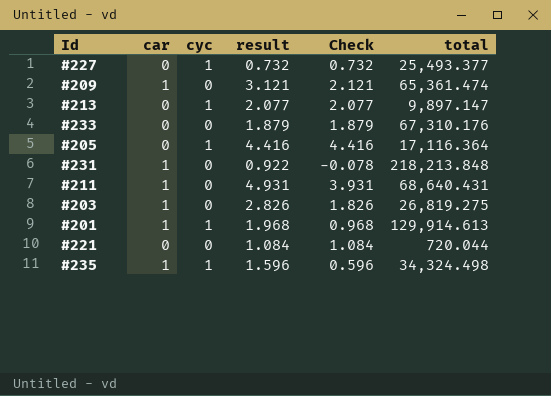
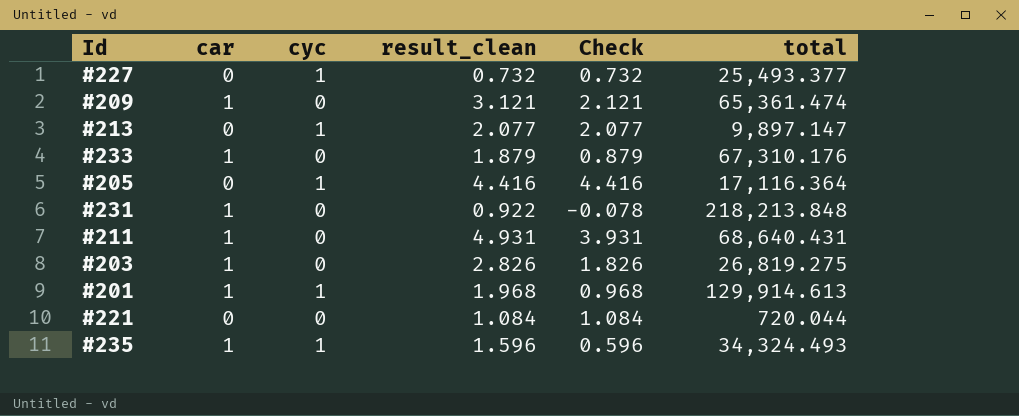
column name: result -> result_clean
#233 | car: 0 -> 1
#233 | Check: 1.879 -> 0.879
#235 | total: 34,324.498 -> 34,324.493

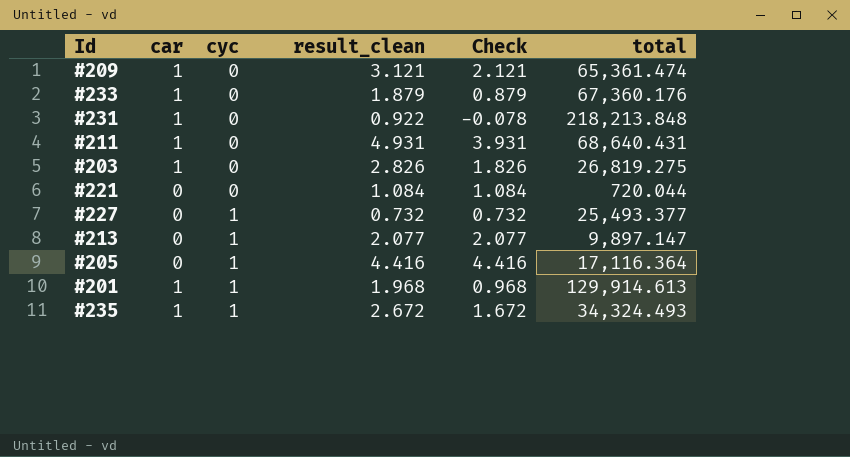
row order: none -> cyc ascending
#233 | total: 67,310.176 -> 67,360.176
#235 | result_clean: 1.596 -> 2.672
#235 | Check: 0.596 -> 1.672

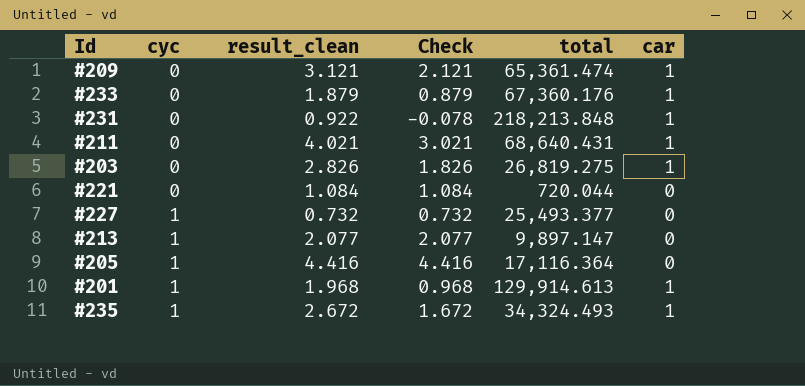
column car | position: 2 -> 6
#211 | result_clean: 4.931 -> 4.021
#211 | Check: 3.931 -> 3.021

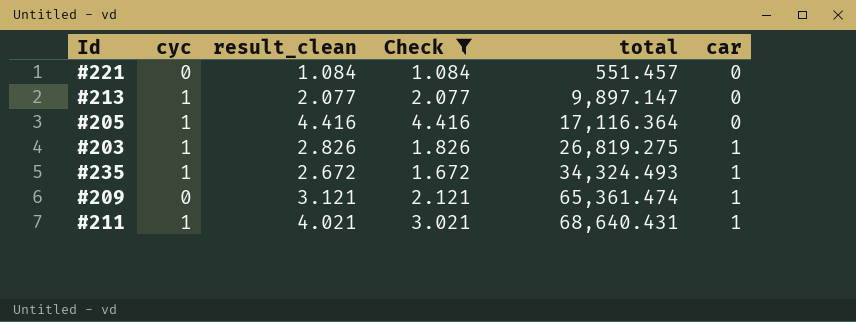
filter: none -> Check >= 1.084
row order: cyc ascending -> total ascending
#221 | total: 720.044 -> 551.457
#203 | cyc: 0 -> 1
#211 | cyc: 0 -> 1

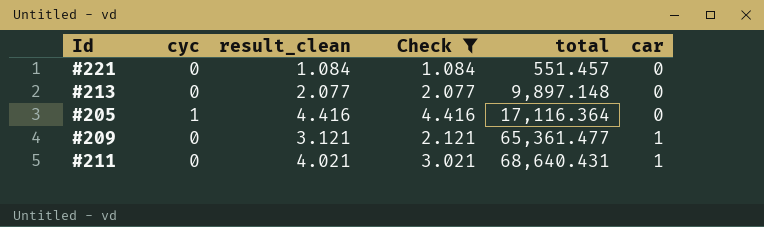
row #203: 1 | 2.826 | 1.826 | 26,819.275 | 1 -> none
row #235: 1 | 2.672 | 1.672 | 34,324.493 | 1 -> none
#213 | cyc: 1 -> 0
#213 | total: 9,897.147 -> 9,897.148
#209 | total: 65,361.474 -> 65,361.477
#211 | cyc: 1 -> 0

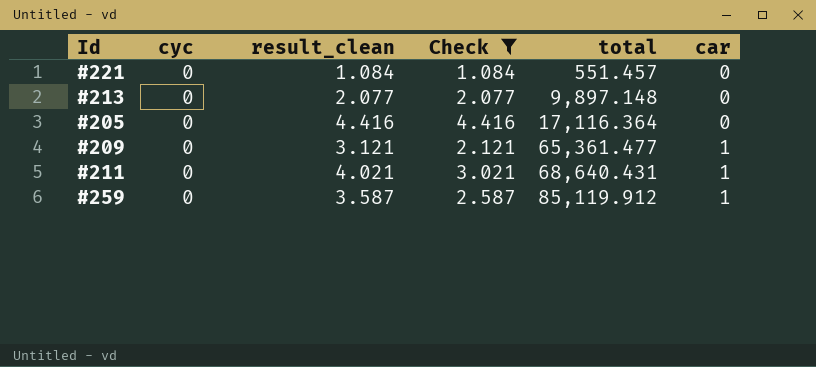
#205 | cyc: 1 -> 0
row #259: none -> 0 | 3.587 | 2.587 | 85,119.912 | 1

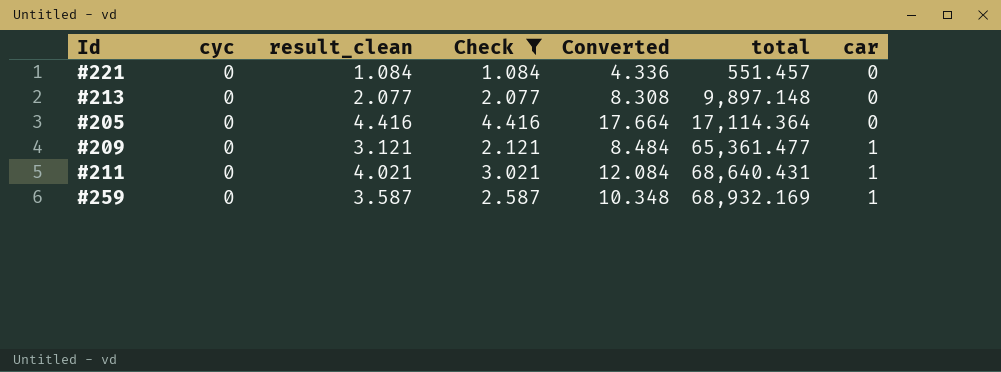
column Converted | formula: none -> [Check] * 4
#205 | total: 17,116.364 -> 17,114.364
#259 | total: 85,119.912 -> 68,932.169

